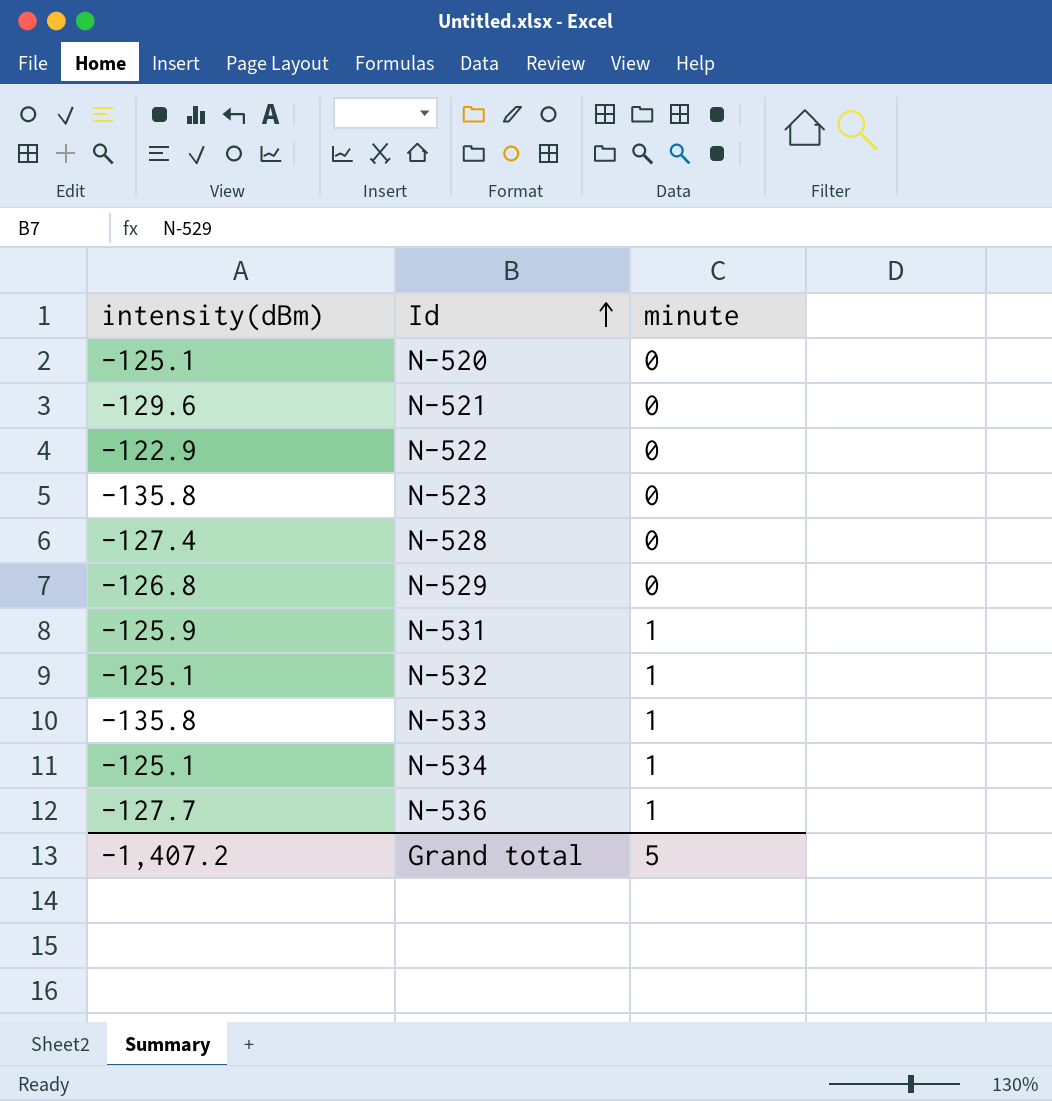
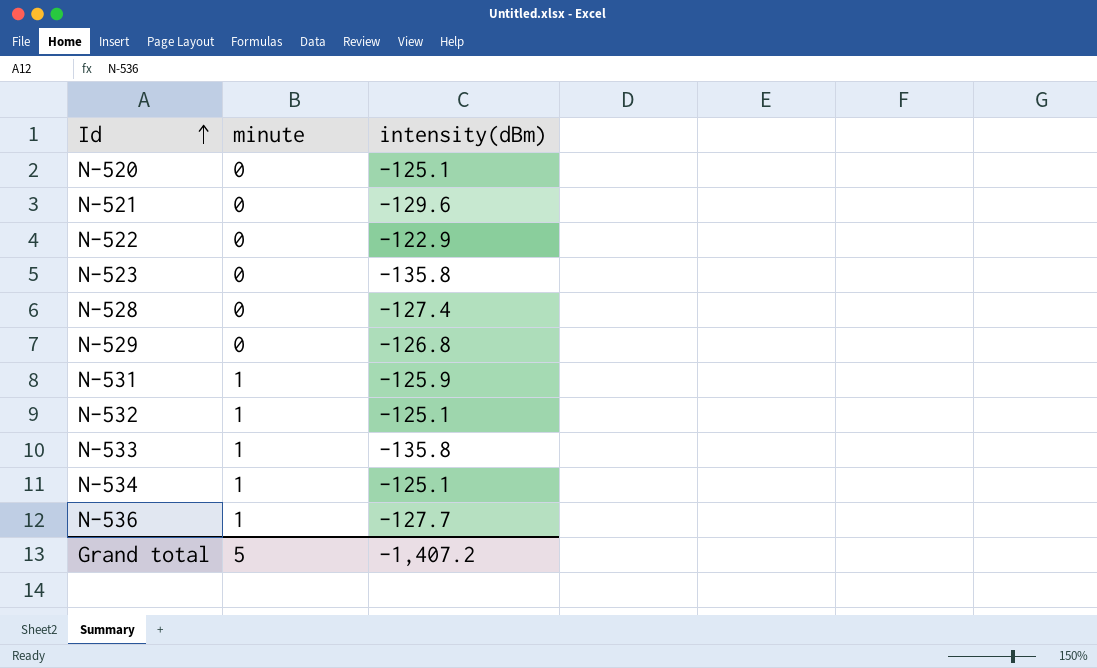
column intensity(dBm) | position: 1 -> 3

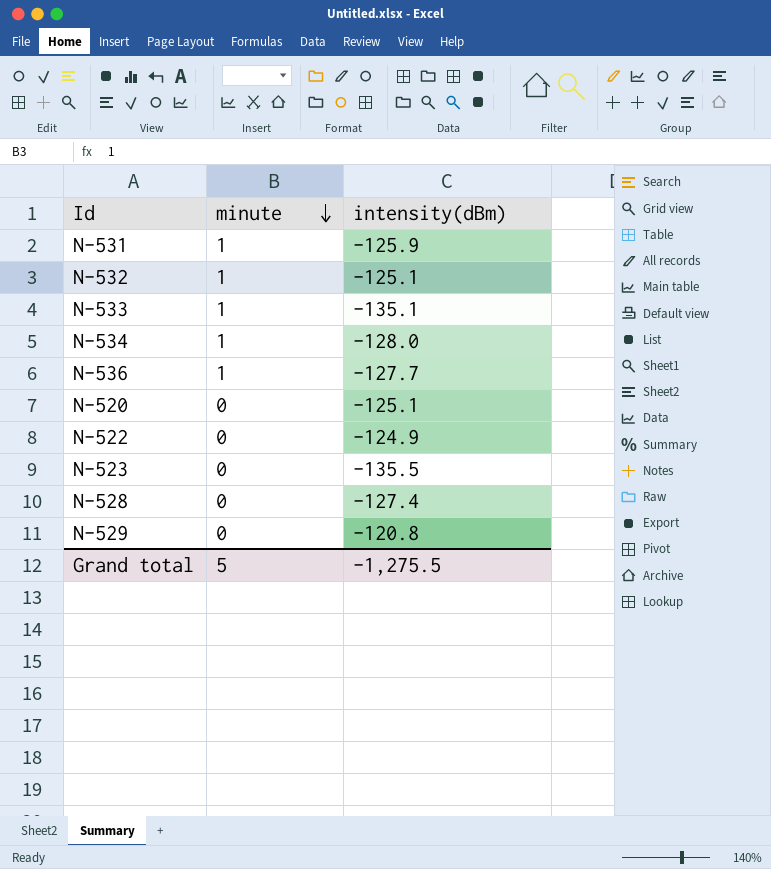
row order: Id ascending -> minute descending
row N-521: 0 | -129.6 -> none
N-533 | intensity(dBm): -135.8 -> -135.1
N-534 | intensity(dBm): -125.1 -> -128.0
N-522 | intensity(dBm): -122.9 -> -124.9
N-523 | intensity(dBm): -135.8 -> -135.5
N-529 | intensity(dBm): -126.8 -> -120.8
Grand total | intensity(dBm): -1,407.2 -> -1,275.5

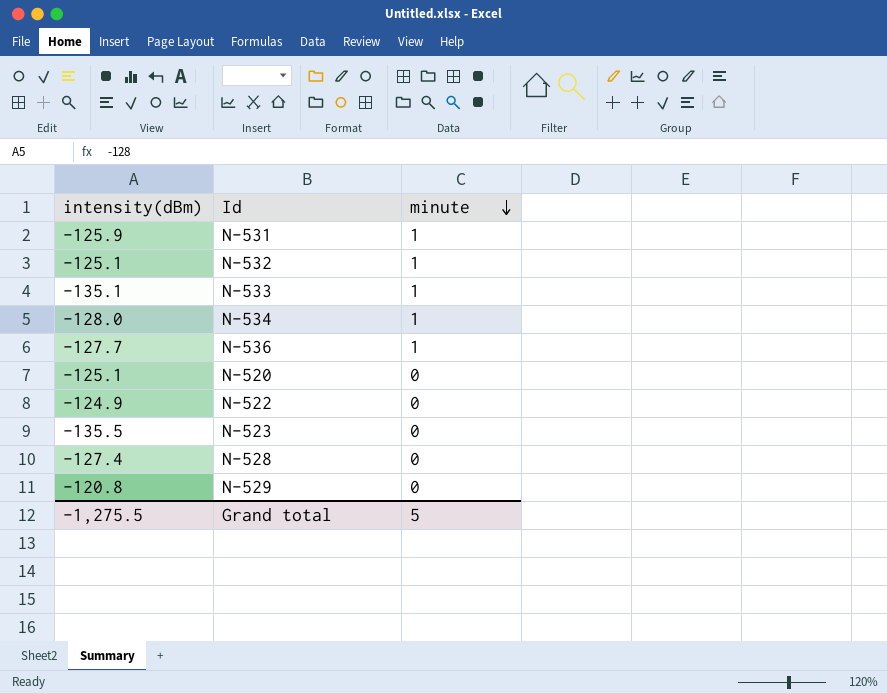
column intensity(dBm) | position: 3 -> 1

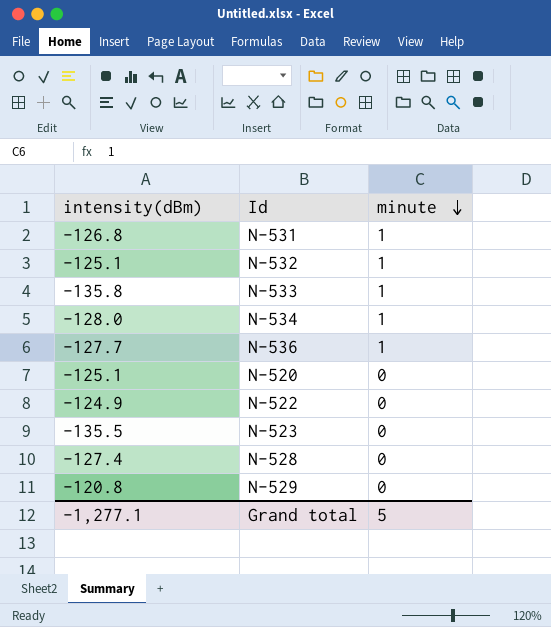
N-531 | intensity(dBm): -125.9 -> -126.8
N-533 | intensity(dBm): -135.1 -> -135.8
Grand total | intensity(dBm): -1,275.5 -> -1,277.1

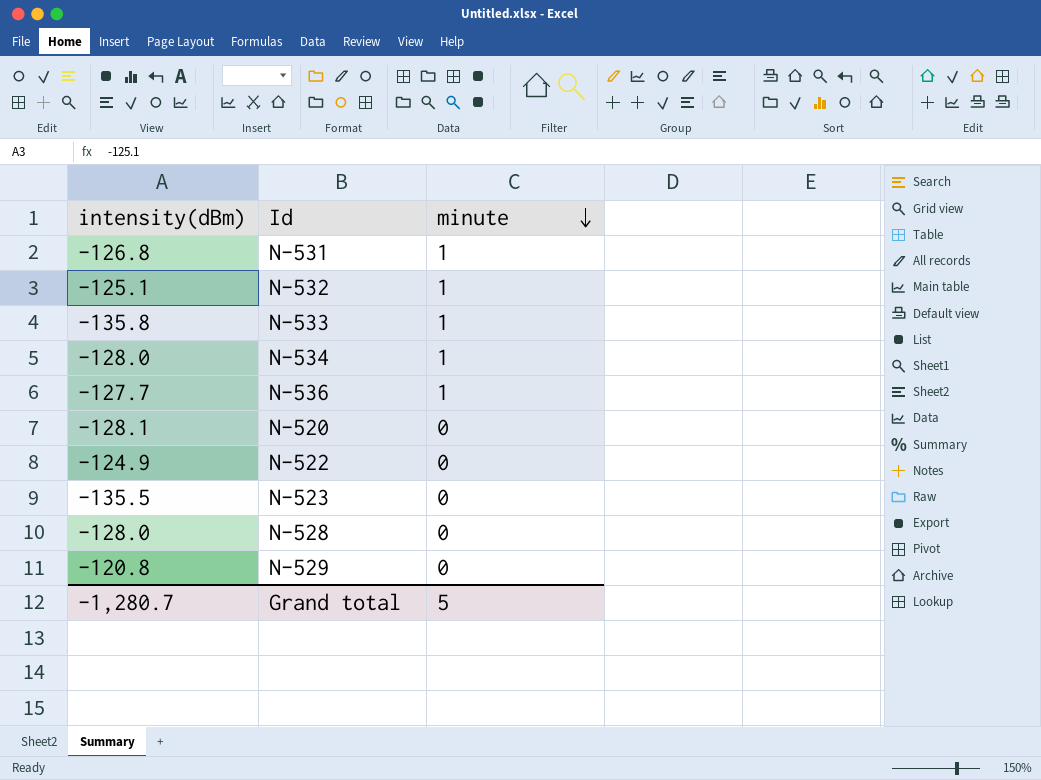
N-520 | intensity(dBm): -125.1 -> -128.1
N-528 | intensity(dBm): -127.4 -> -128.0
Grand total | intensity(dBm): -1,277.1 -> -1,280.7

